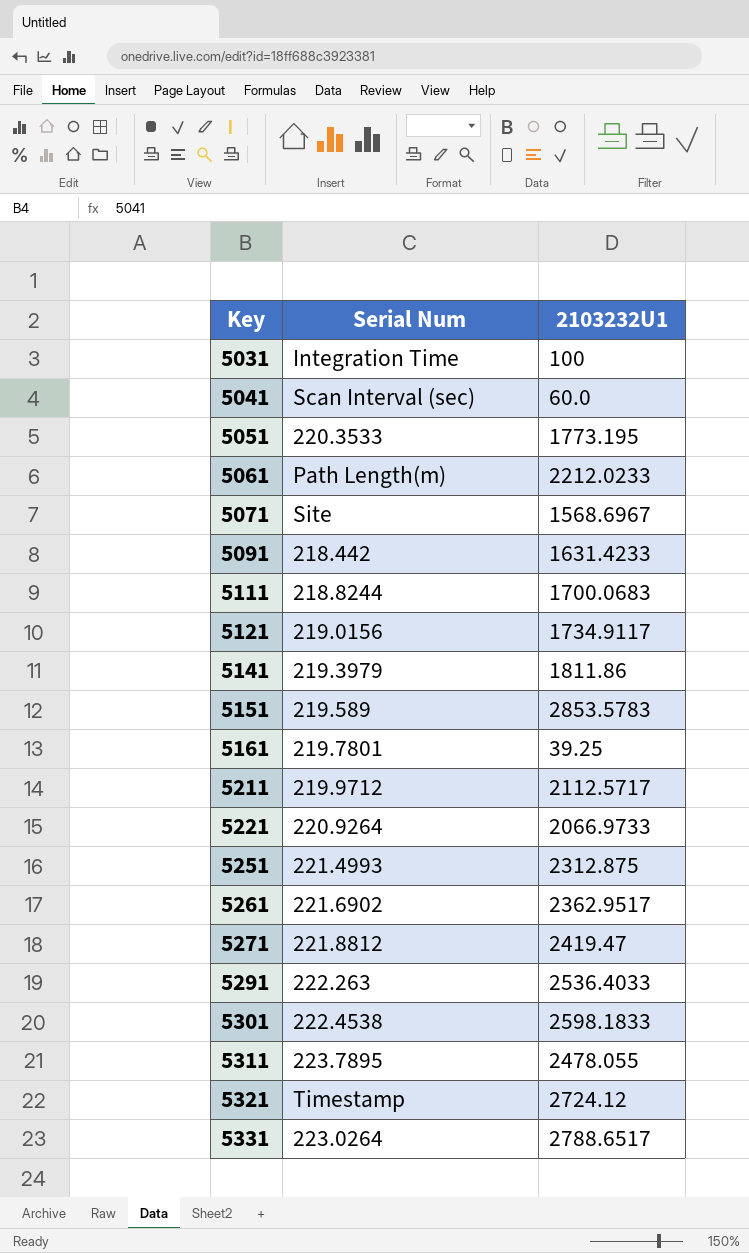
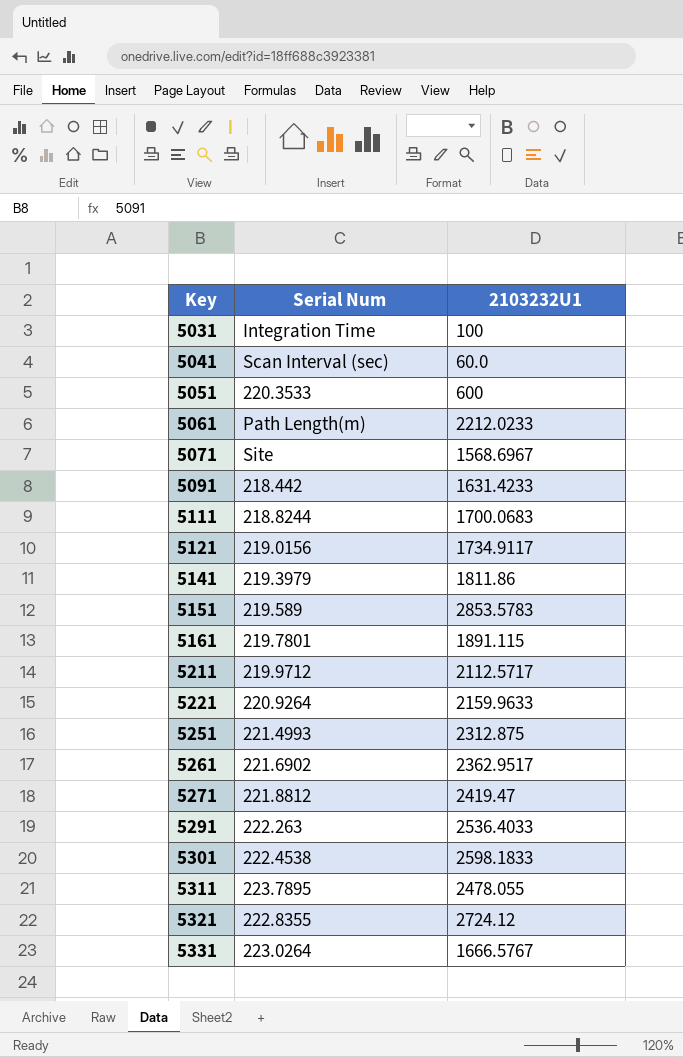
5051 | 2103232U1: 1773.195 -> 600
5161 | 2103232U1: 39.25 -> 1891.115
5221 | 2103232U1: 2066.9733 -> 2159.9633
5321 | Serial Num: Timestamp -> 222.8355
5331 | 2103232U1: 2788.6517 -> 1666.5767

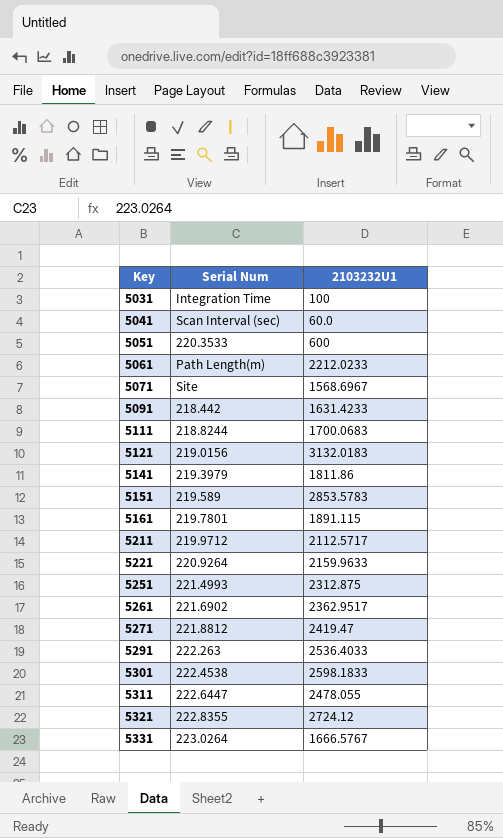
5121 | 2103232U1: 1734.9117 -> 3132.0183
5311 | Serial Num: 223.7895 -> 222.6447

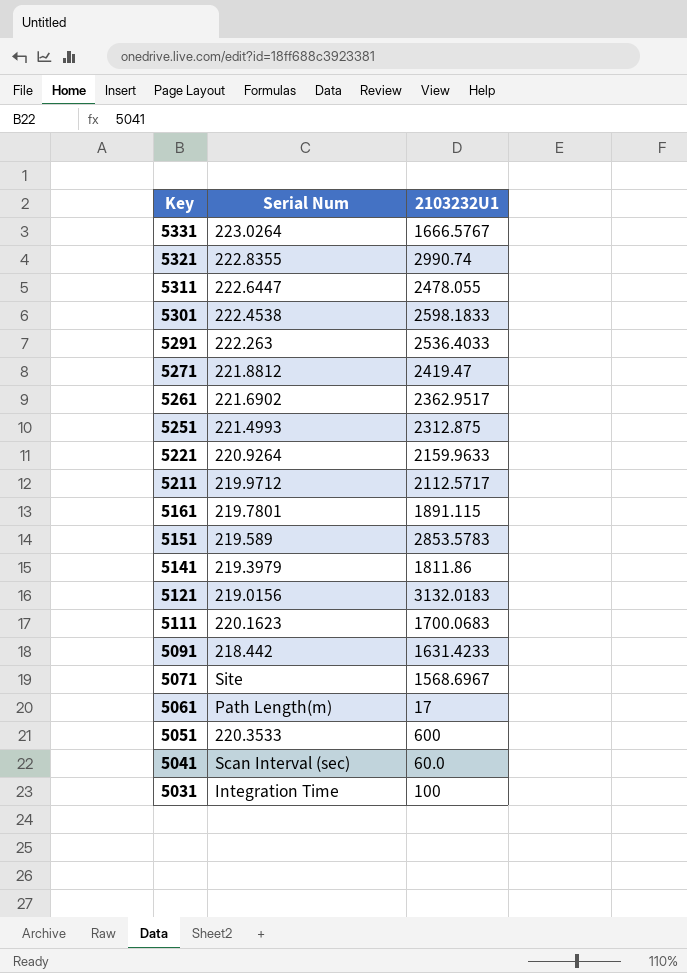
row order: Key ascending -> Key descending
5321 | 2103232U1: 2724.12 -> 2990.74
5111 | Serial Num: 218.8244 -> 220.1623
5061 | 2103232U1: 2212.0233 -> 17

